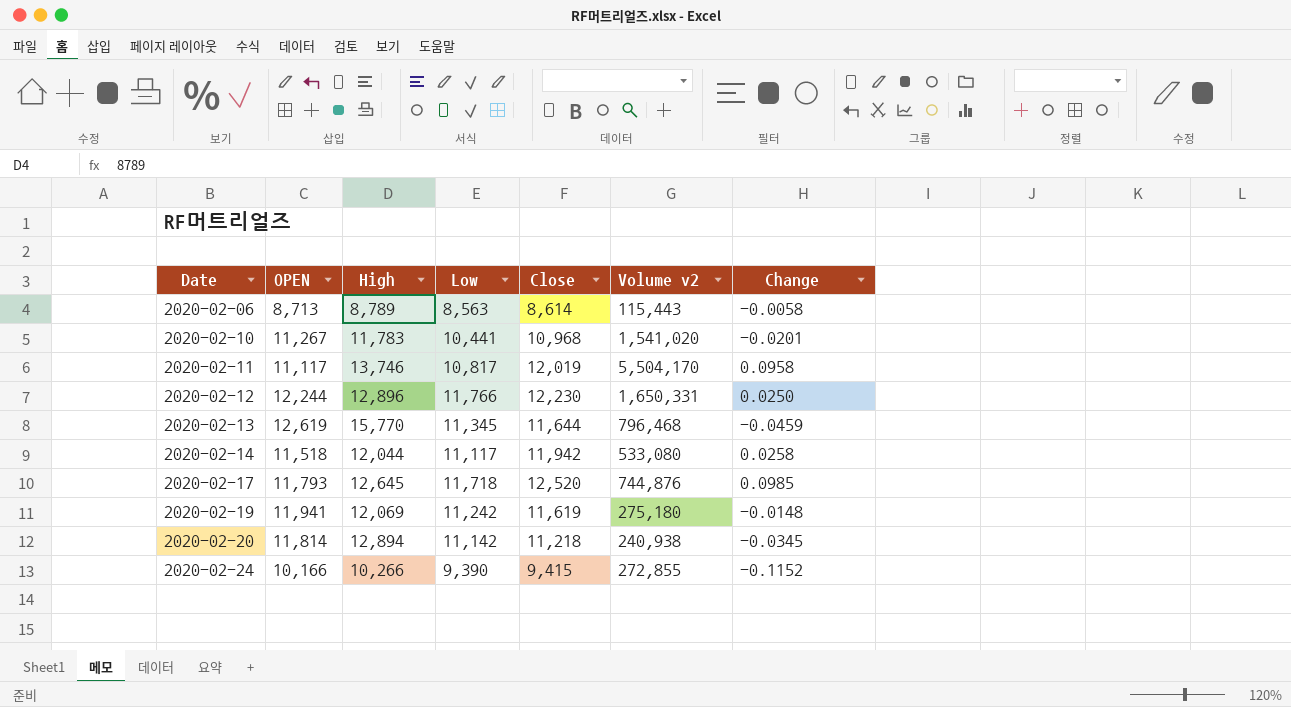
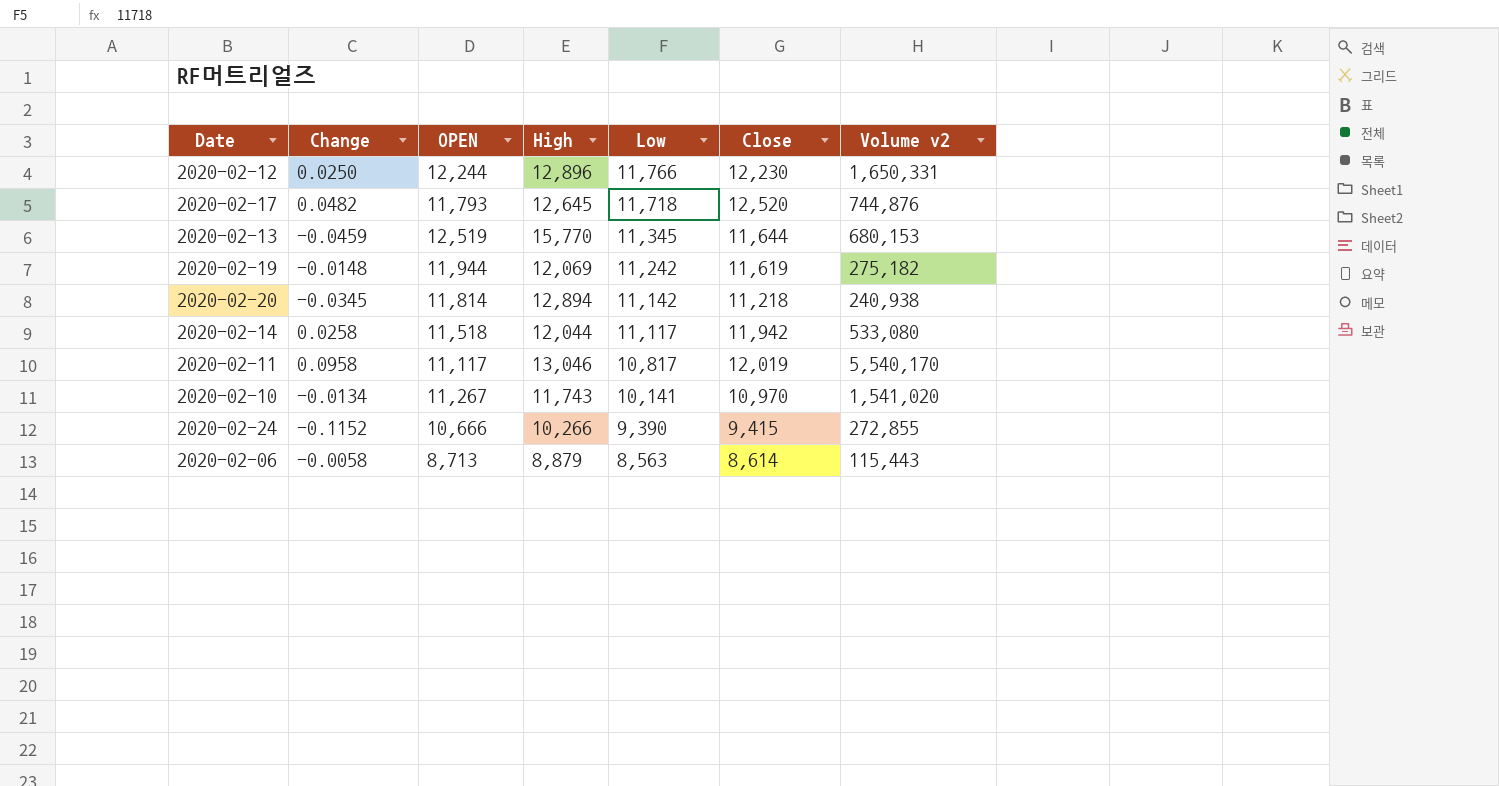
row order: Date ascending -> Low descending
column Change | position: 7 -> 2
2020-02-17 | Change: 0.0985 -> 0.0482
2020-02-13 | OPEN: 12,619 -> 12,519
2020-02-13 | Volume v2: 796,468 -> 680,153
2020-02-19 | OPEN: 11,941 -> 11,944
2020-02-19 | Volume v2: 275,180 -> 275,182
2020-02-11 | High: 13,746 -> 13,046
2020-02-11 | Volume v2: 5,504,170 -> 5,540,170
2020-02-10 | Change: -0.0201 -> -0.0134
2020-02-10 | High: 11,783 -> 11,743
2020-02-10 | Low: 10,441 -> 10,141
2020-02-10 | Close: 10,968 -> 10,970
2020-02-24 | OPEN: 10,166 -> 10,666
2020-02-06 | High: 8,789 -> 8,879

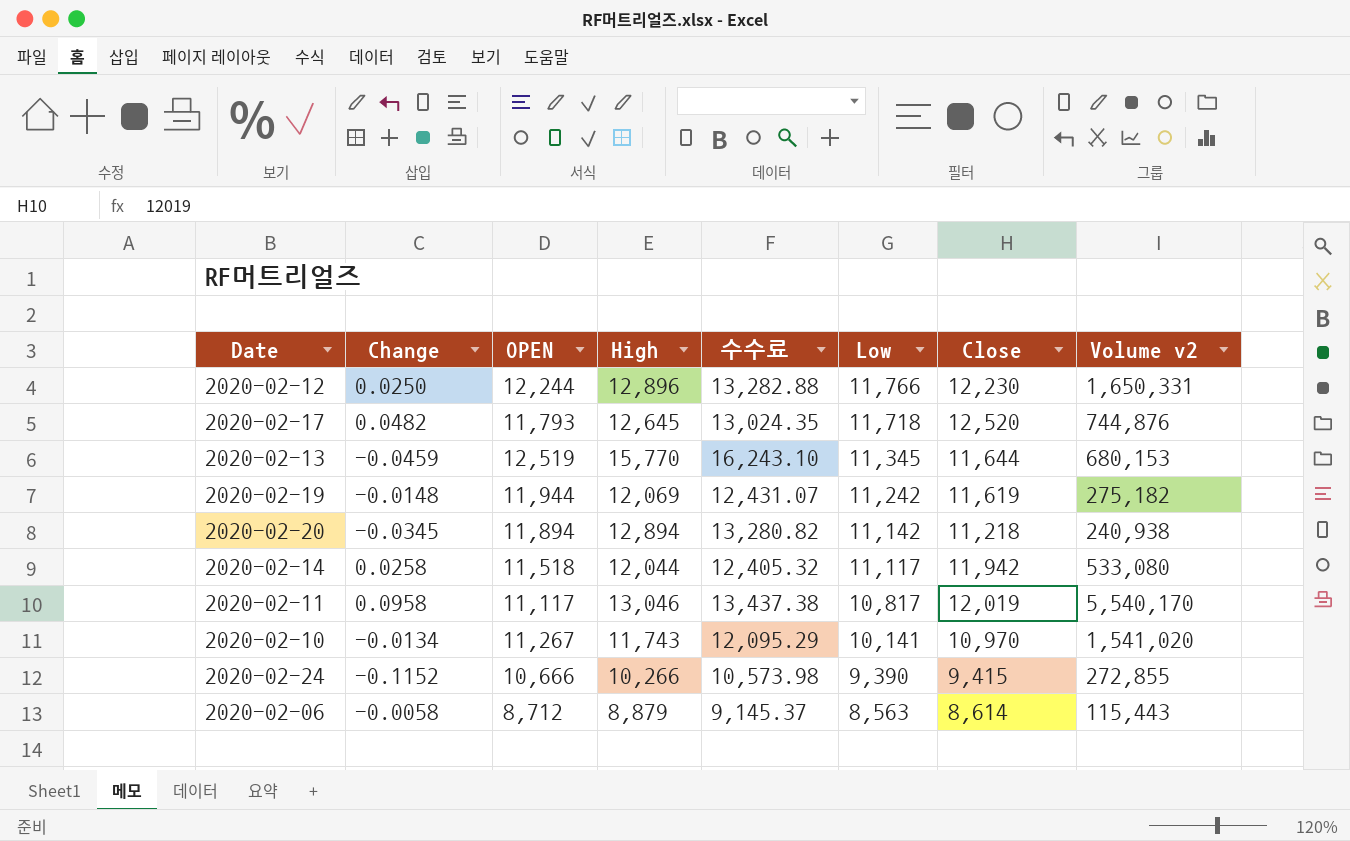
column 수수료 | formula: none -> [High] * 1.03
2020-02-20 | OPEN: 11,814 -> 11,894
2020-02-06 | OPEN: 8,713 -> 8,712

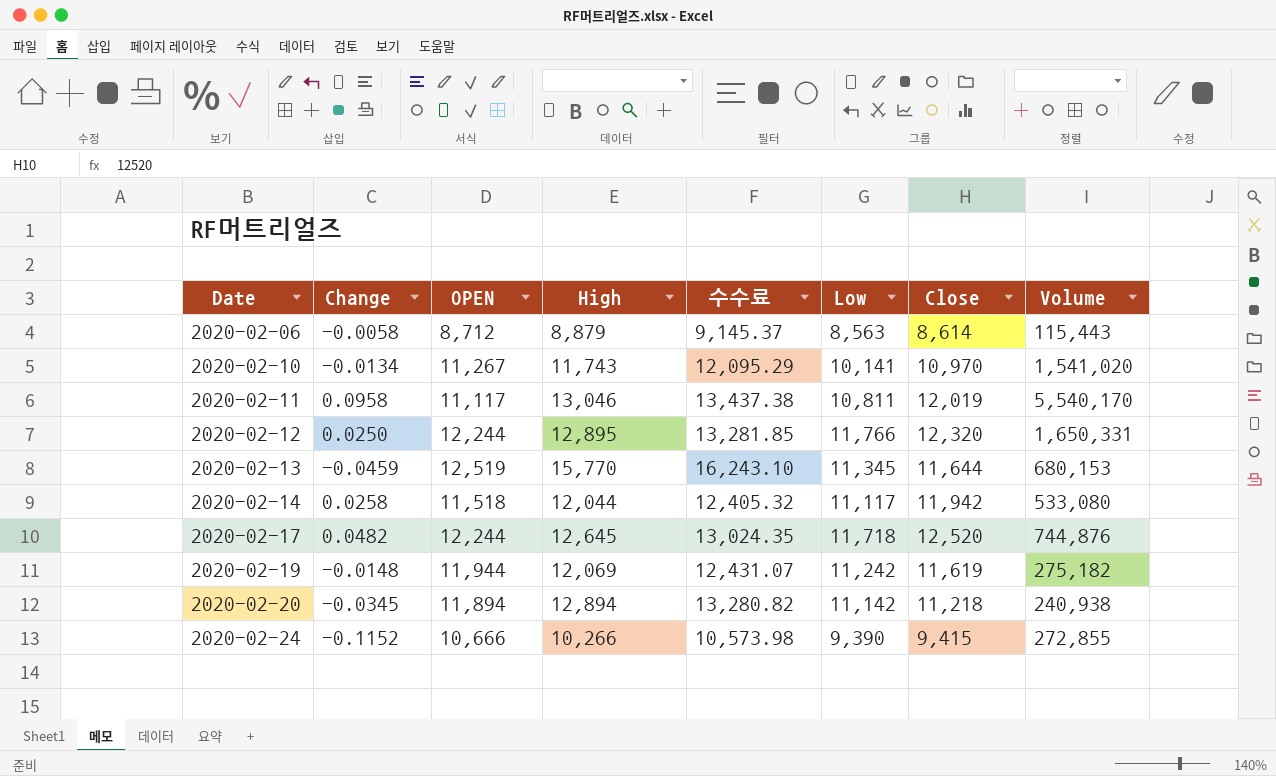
row order: Low descending -> Date ascending
column name: Volume v2 -> Volume
2020-02-11 | Low: 10,817 -> 10,811
2020-02-12 | High: 12,896 -> 12,895
2020-02-12 | 수수료: 13,282.88 -> 13,281.85
2020-02-12 | Close: 12,230 -> 12,320
2020-02-17 | OPEN: 11,793 -> 12,244

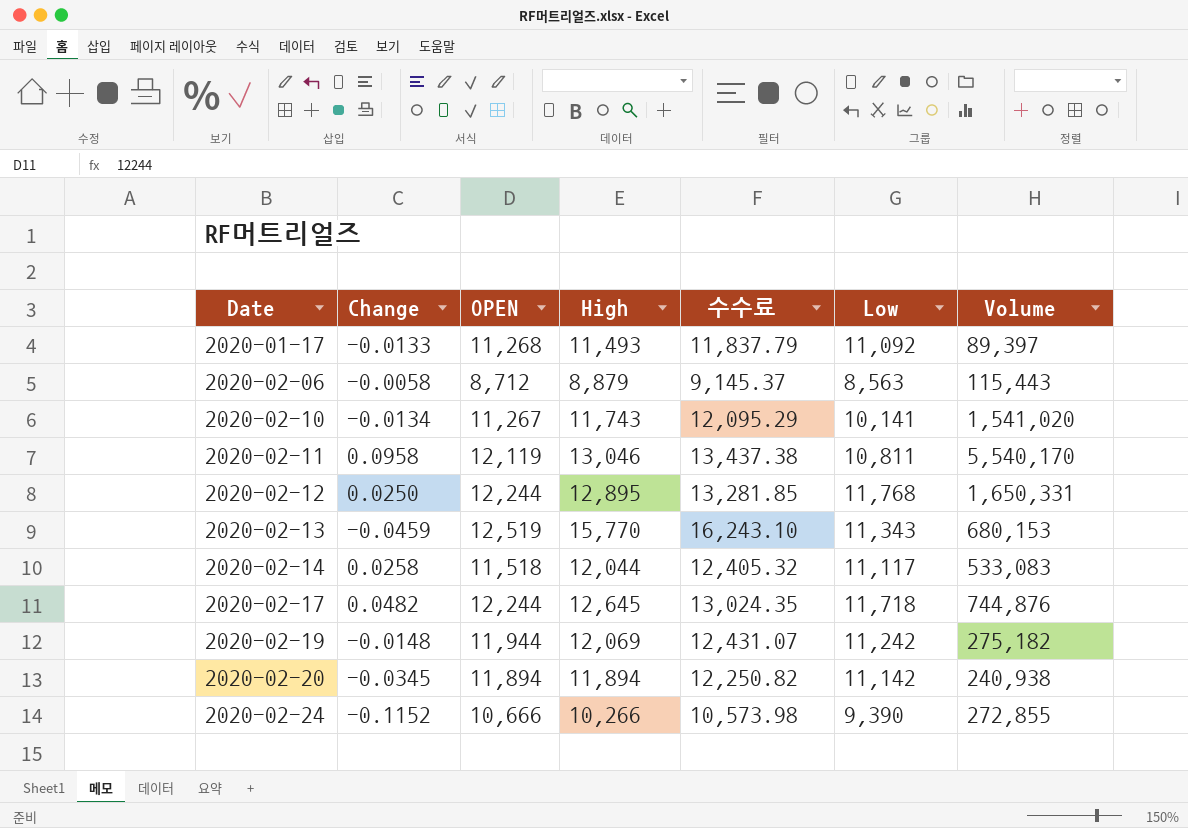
column Close | position: 7 -> none
row 2020-01-17: none -> -0.0133 | 11,268 | 11,493 | 11,837.79 | 11,092 | 89,397
2020-02-11 | OPEN: 11,117 -> 12,119
2020-02-12 | Low: 11,766 -> 11,768
2020-02-13 | Low: 11,345 -> 11,343
2020-02-14 | Volume: 533,080 -> 533,083
2020-02-20 | High: 12,894 -> 11,894
2020-02-20 | 수수료: 13,280.82 -> 12,250.82

